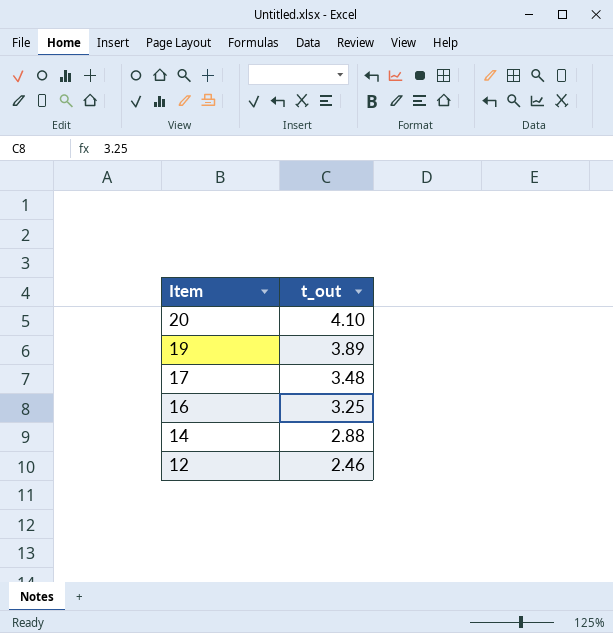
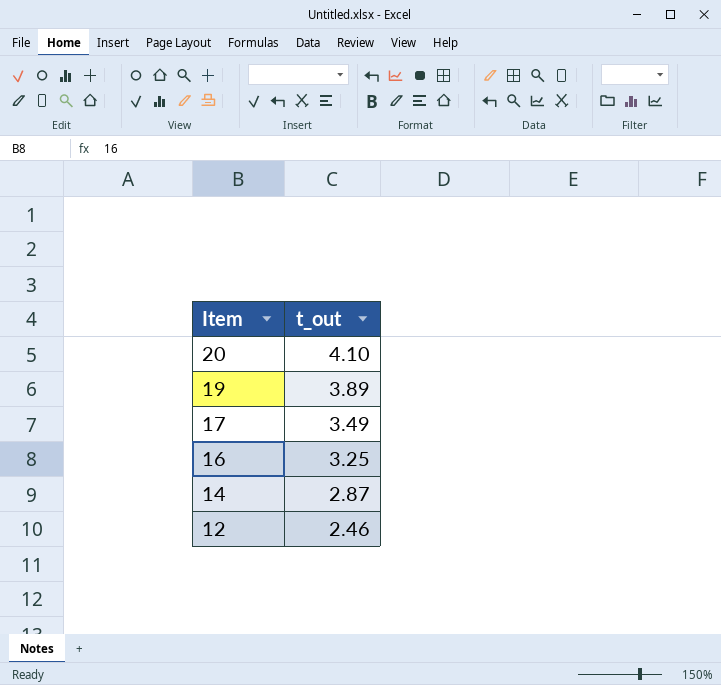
17 | t_out: 3.48 -> 3.49
14 | t_out: 2.88 -> 2.87

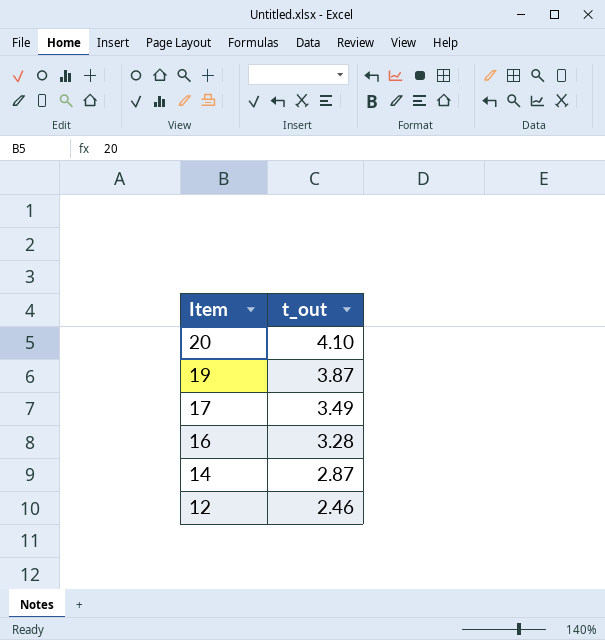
19 | t_out: 3.89 -> 3.87
16 | t_out: 3.25 -> 3.28

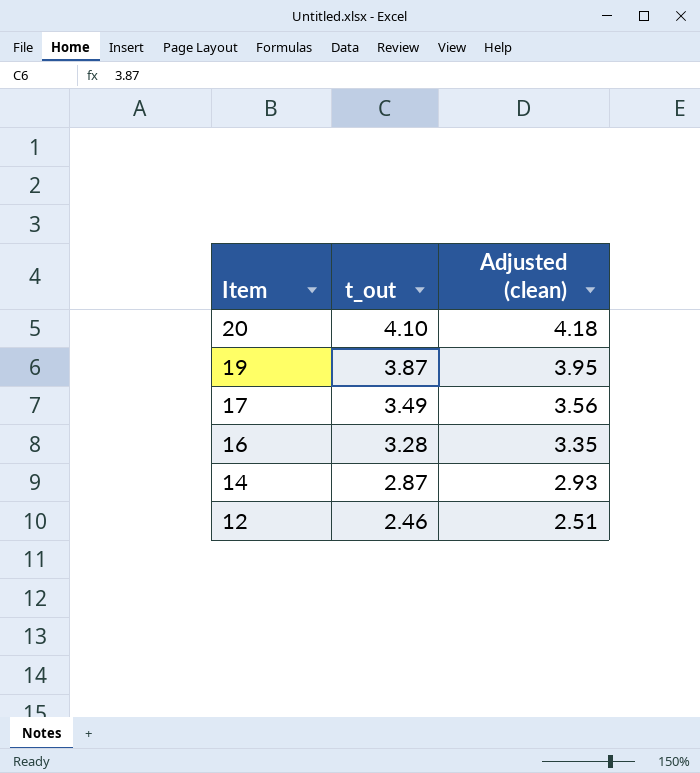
column Adjusted (clean) | formula: none -> [t_out] * 1.02

